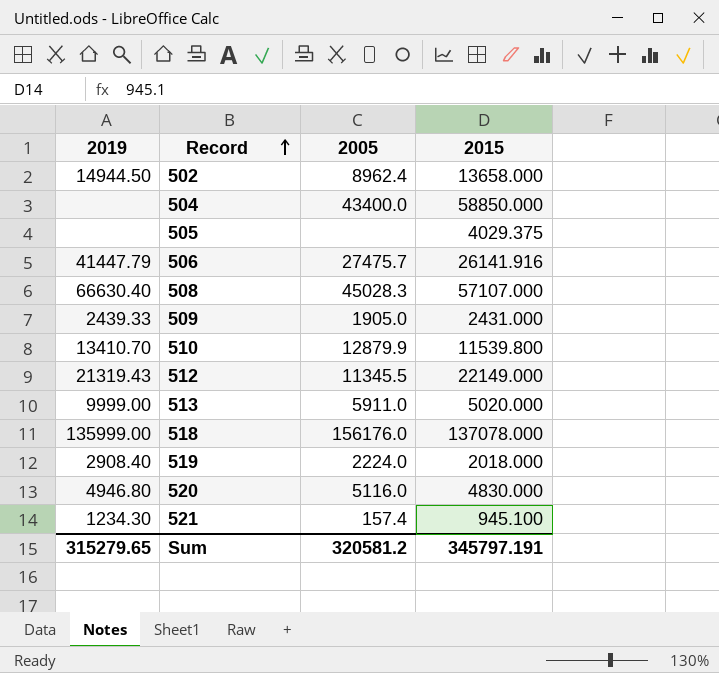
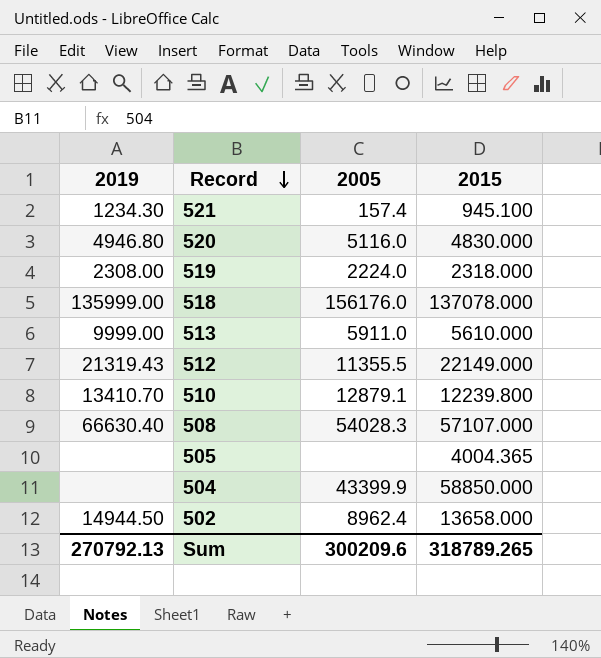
row order: Record ascending -> Record descending
row 506: 41447.79 | 27475.7 | 26141.916 -> none
row 509: 2439.33 | 1905.0 | 2431.000 -> none
519 | 2019: 2908.40 -> 2308.00
519 | 2015: 2018.000 -> 2318.000
513 | 2015: 5020.000 -> 5610.000
512 | 2005: 11345.5 -> 11355.5
510 | 2005: 12879.9 -> 12879.1
510 | 2015: 11539.800 -> 12239.800
508 | 2005: 45028.3 -> 54028.3
505 | 2015: 4029.375 -> 4004.365
504 | 2005: 43400.0 -> 43399.9
Sum | 2019: 315279.65 -> 270792.13
Sum | 2005: 320581.2 -> 300209.6
Sum | 2015: 345797.191 -> 318789.265

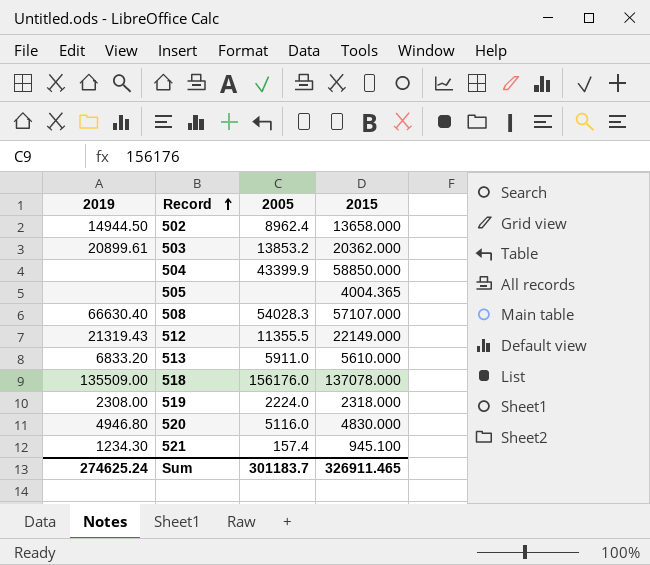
row order: Record descending -> Record ascending
row 510: 13410.70 | 12879.1 | 12239.800 -> none
row 503: none -> 20899.61 | 13853.2 | 20362.000
513 | 2019: 9999.00 -> 6833.20
518 | 2019: 135999.00 -> 135509.00
Sum | 2019: 270792.13 -> 274625.24
Sum | 2005: 300209.6 -> 301183.7
Sum | 2015: 318789.265 -> 326911.465

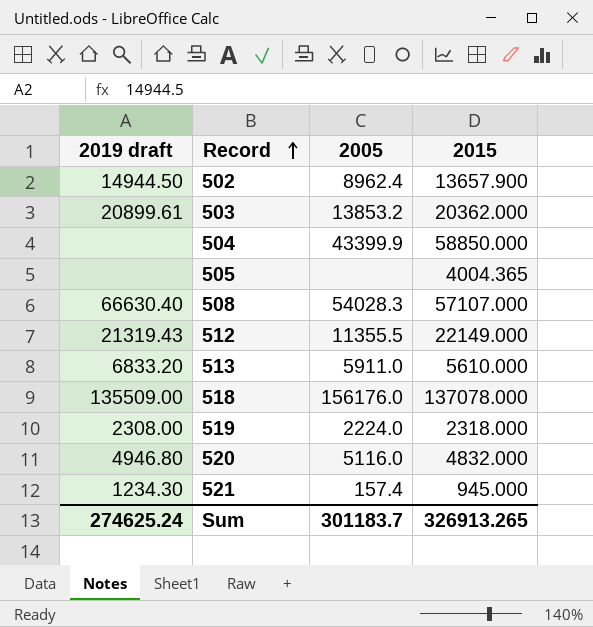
column name: 2019 -> 2019 draft
502 | 2015: 13658.000 -> 13657.900
520 | 2015: 4830.000 -> 4832.000
521 | 2015: 945.100 -> 945.000
Sum | 2015: 326911.465 -> 326913.265

